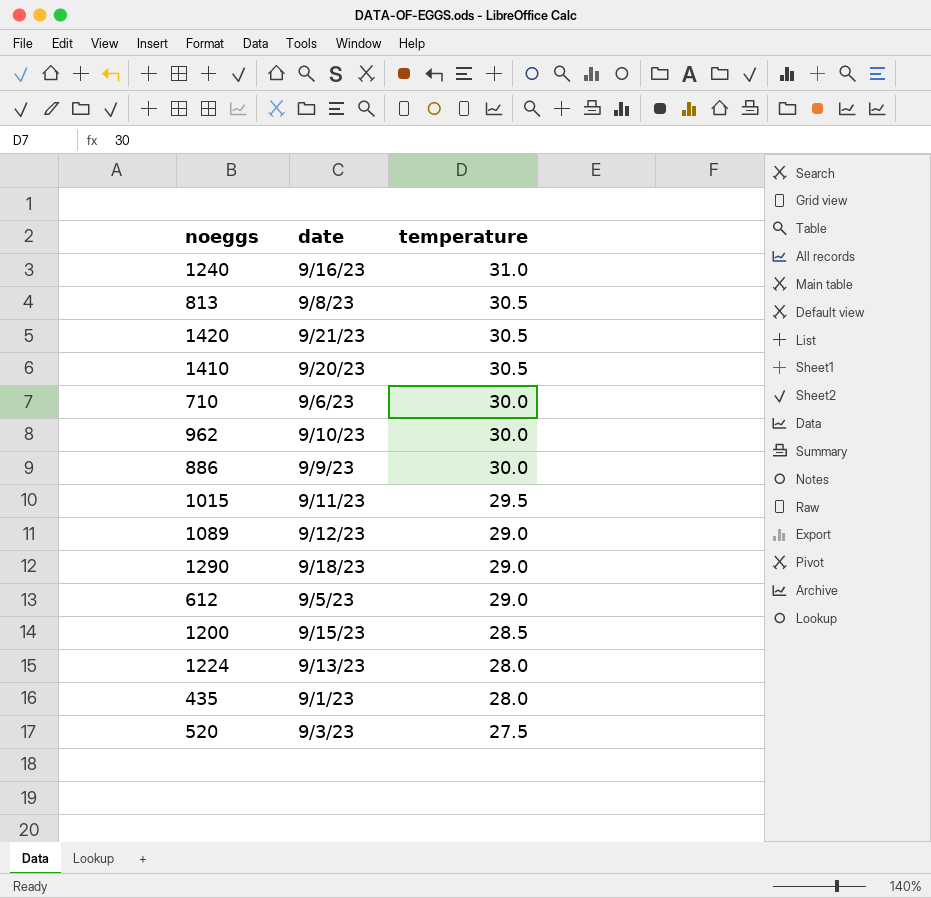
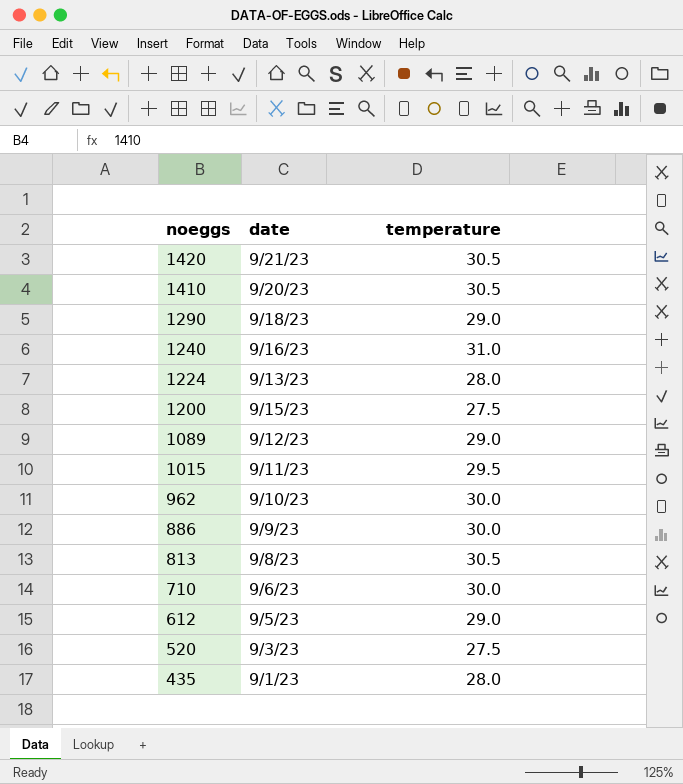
row order: temperature descending -> noeggs descending
1200 | temperature: 28.5 -> 27.5

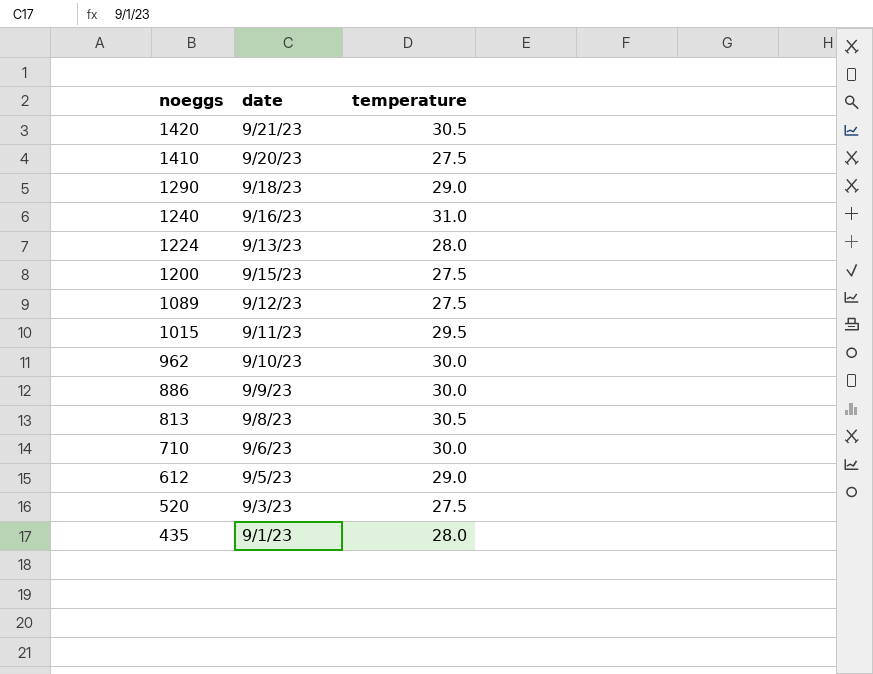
1410 | temperature: 30.5 -> 27.5
1089 | temperature: 29.0 -> 27.5

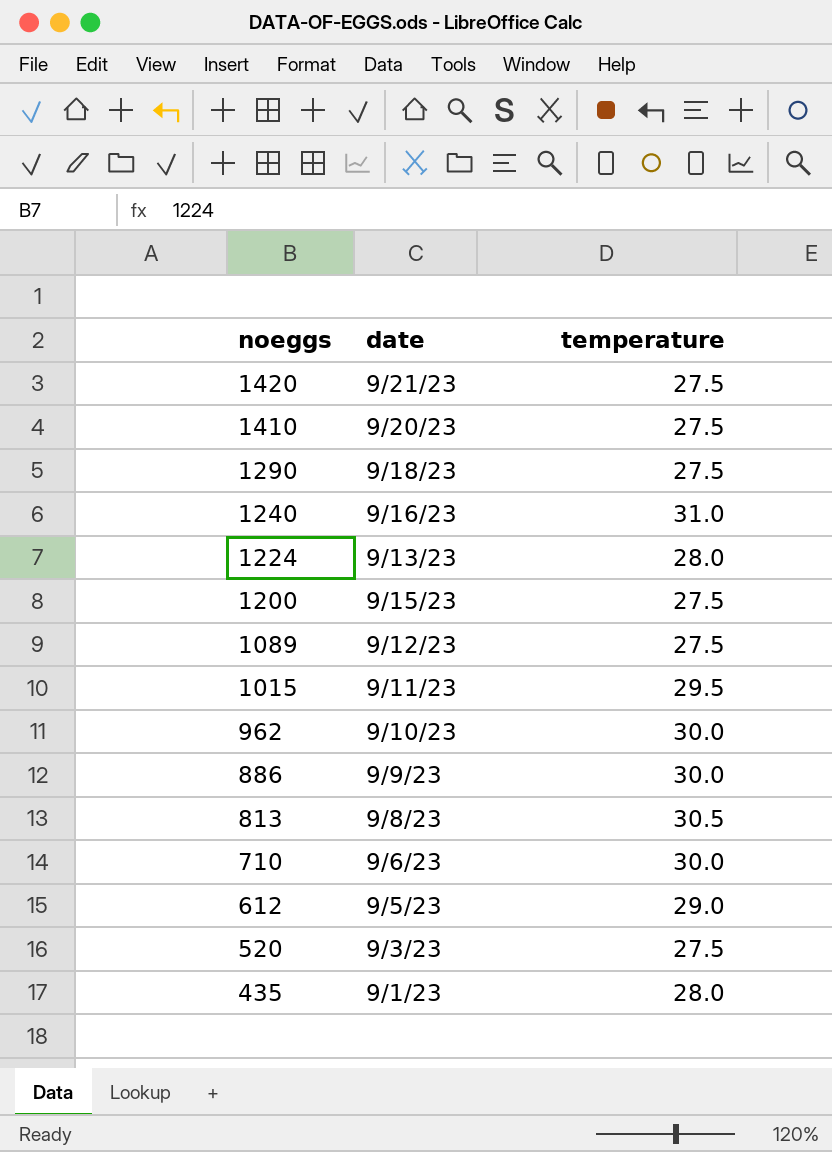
1420 | temperature: 30.5 -> 27.5
1290 | temperature: 29.0 -> 27.5

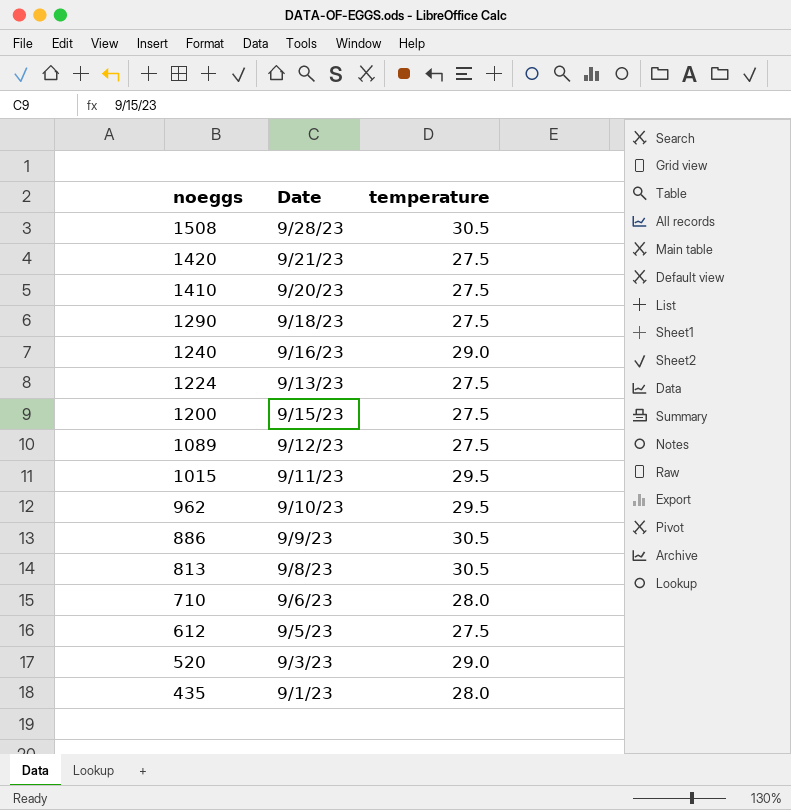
column name: date -> Date
row 1508: none -> 9/28/23 | 30.5
1240 | temperature: 31.0 -> 29.0
1224 | temperature: 28.0 -> 27.5
962 | temperature: 30.0 -> 29.5
886 | temperature: 30.0 -> 30.5
710 | temperature: 30.0 -> 28.0
612 | temperature: 29.0 -> 27.5
520 | temperature: 27.5 -> 29.0

